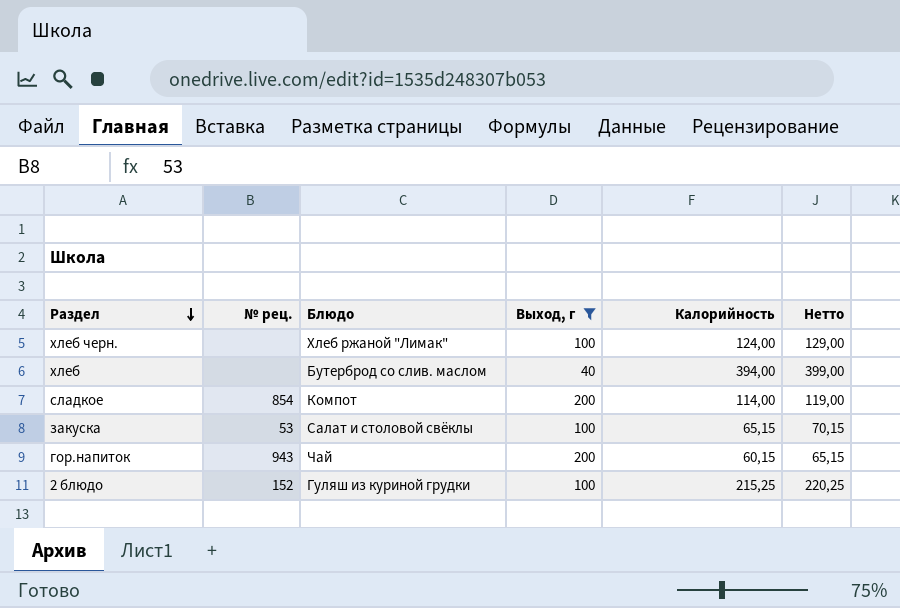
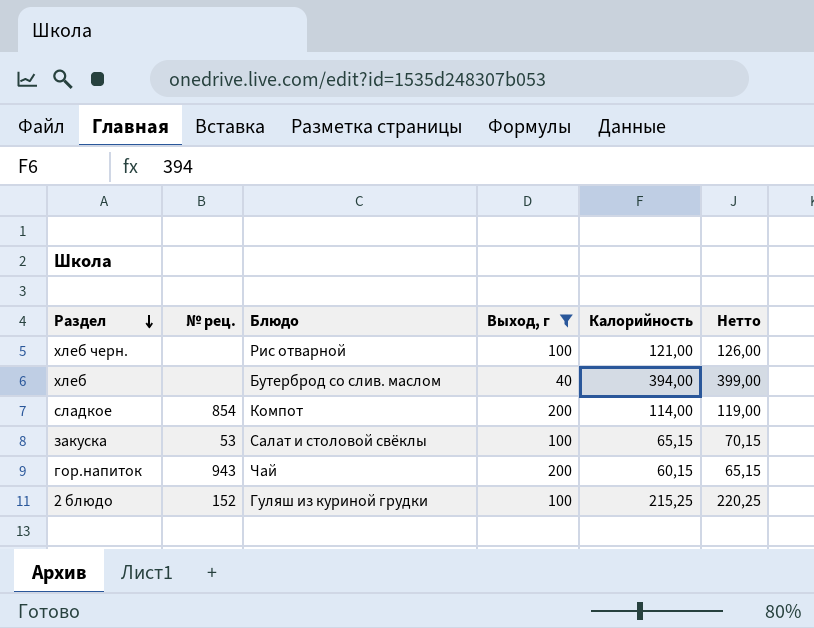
хлеб черн. | Блюдо: Хлеб ржаной "Лимак" -> Рис отварной
хлеб черн. | Калорийность: 124,00 -> 121,00
хлеб черн. | Нетто: 129,00 -> 126,00

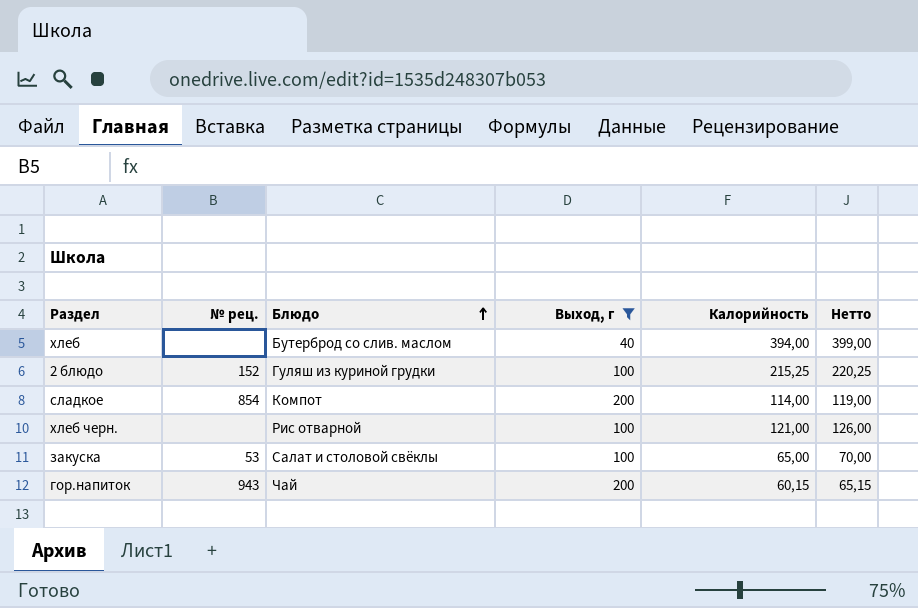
row order: Раздел descending -> Блюдо ascending
закуска | Калорийность: 65,15 -> 65,00
закуска | Нетто: 70,15 -> 70,00

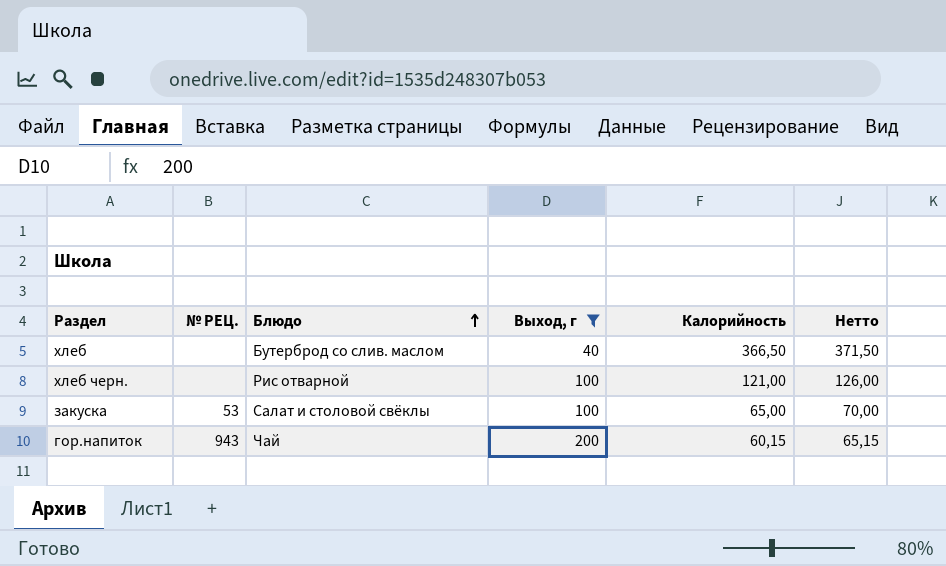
column name: № рец. -> № РЕЦ.
row 2 блюдо: 152 | Гуляш из куриной грудки | 100 | 215,25 | 220,25 -> none
row сладкое: 854 | Компот | 200 | 114,00 | 119,00 -> none
хлеб | Калорийность: 394,00 -> 366,50
хлеб | Нетто: 399,00 -> 371,50

